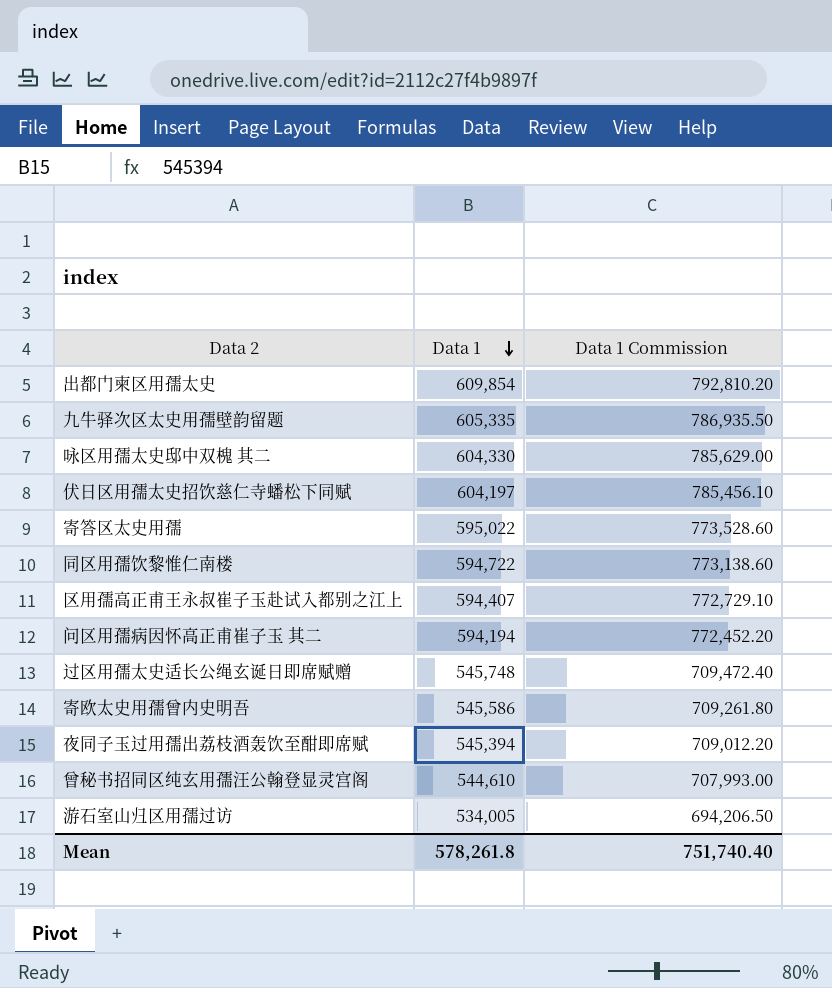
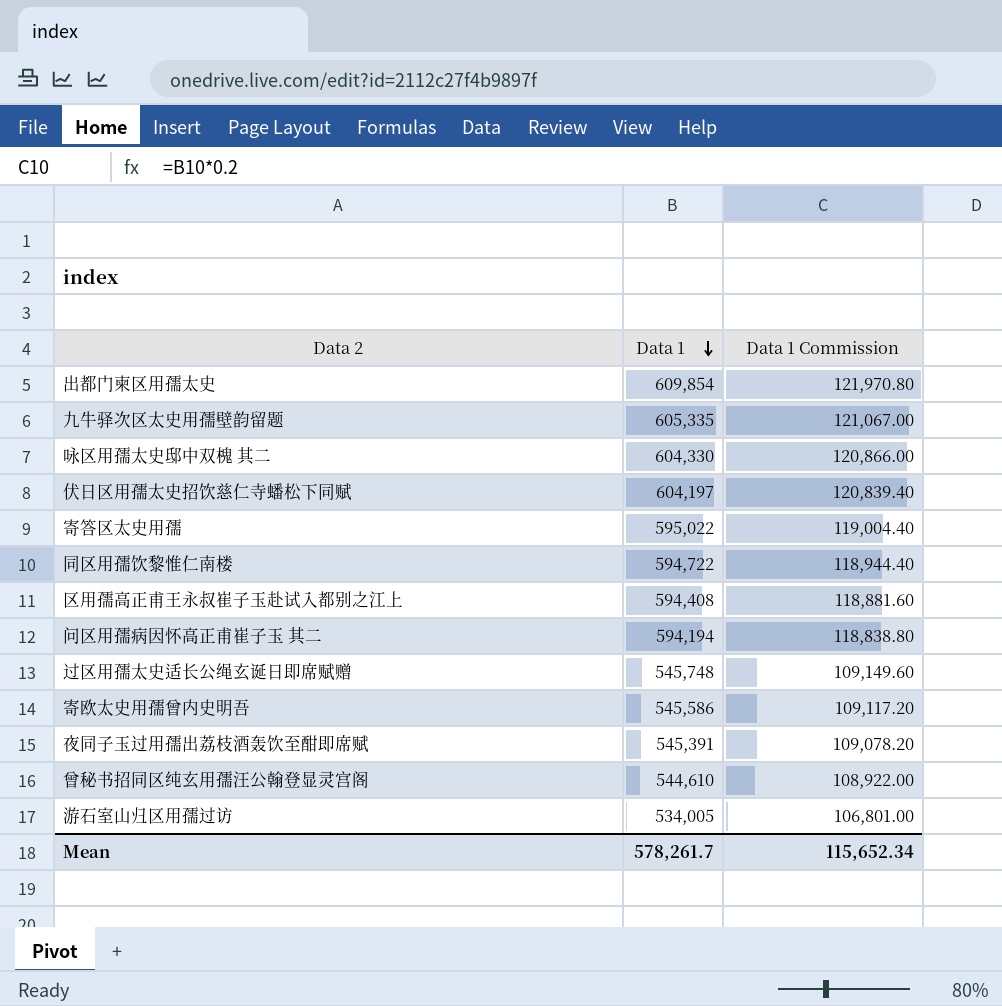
column Data 1 Commission | formula: [Data 1] * 1.3 -> [Data 1] * 0.2
区用孺高正甫王永叔崔子玉赴试入都别之江上 | Data 1: 594,407 -> 594,408
夜同子玉过用孺出荔枝酒轰饮至酣即席赋 | Data 1: 545,394 -> 545,391
Mean | Data 1: 578,261.8 -> 578,261.7
Mean | Data 1 Commission: 751,740.40 -> 115,652.34

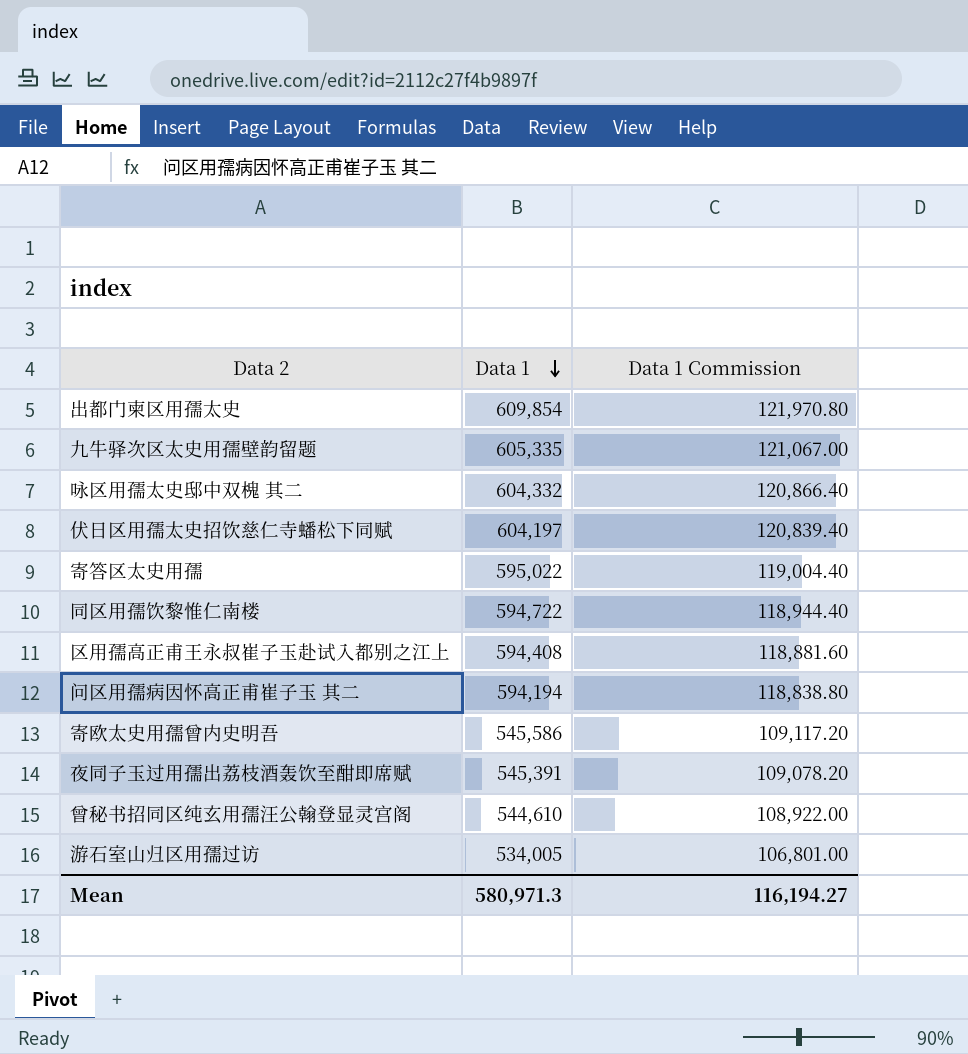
row 过区用孺太史适长公绳玄诞日即席赋赠: 545,748 | 109,149.60 -> none
咏区用孺太史邸中双槐 其二 | Data 1: 604,330 -> 604,332
咏区用孺太史邸中双槐 其二 | Data 1 Commission: 120,866.00 -> 120,866.40
Mean | Data 1: 578,261.7 -> 580,971.3
Mean | Data 1 Commission: 115,652.34 -> 116,194.27

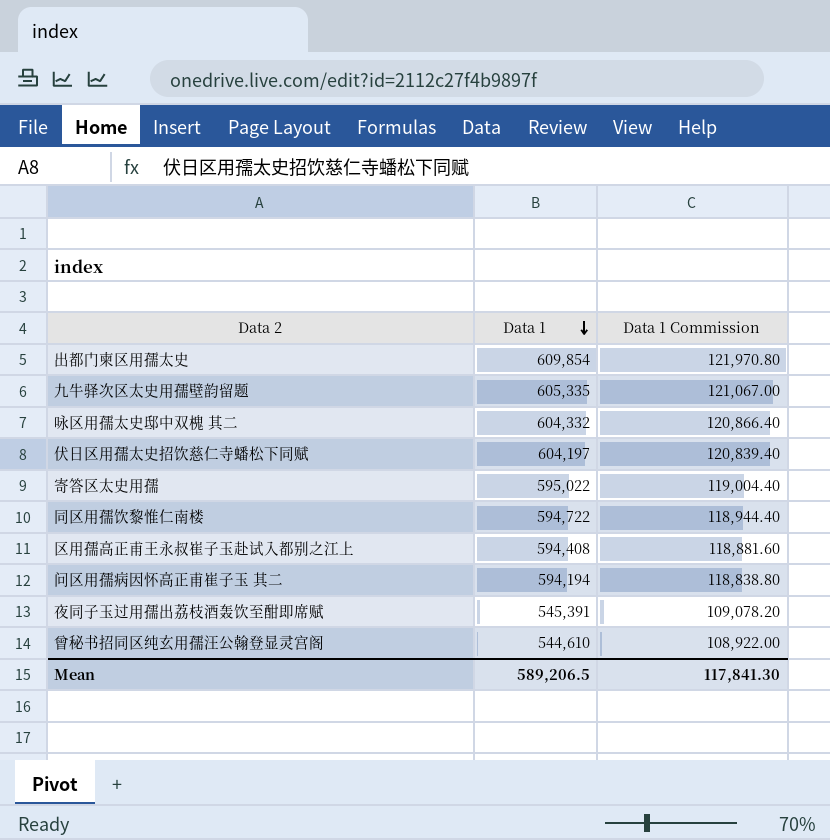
row 寄欧太史用孺曾内史明吾: 545,586 | 109,117.20 -> none
row 游石室山归区用孺过访: 534,005 | 106,801.00 -> none
Mean | Data 1: 580,971.3 -> 589,206.5
Mean | Data 1 Commission: 116,194.27 -> 117,841.30

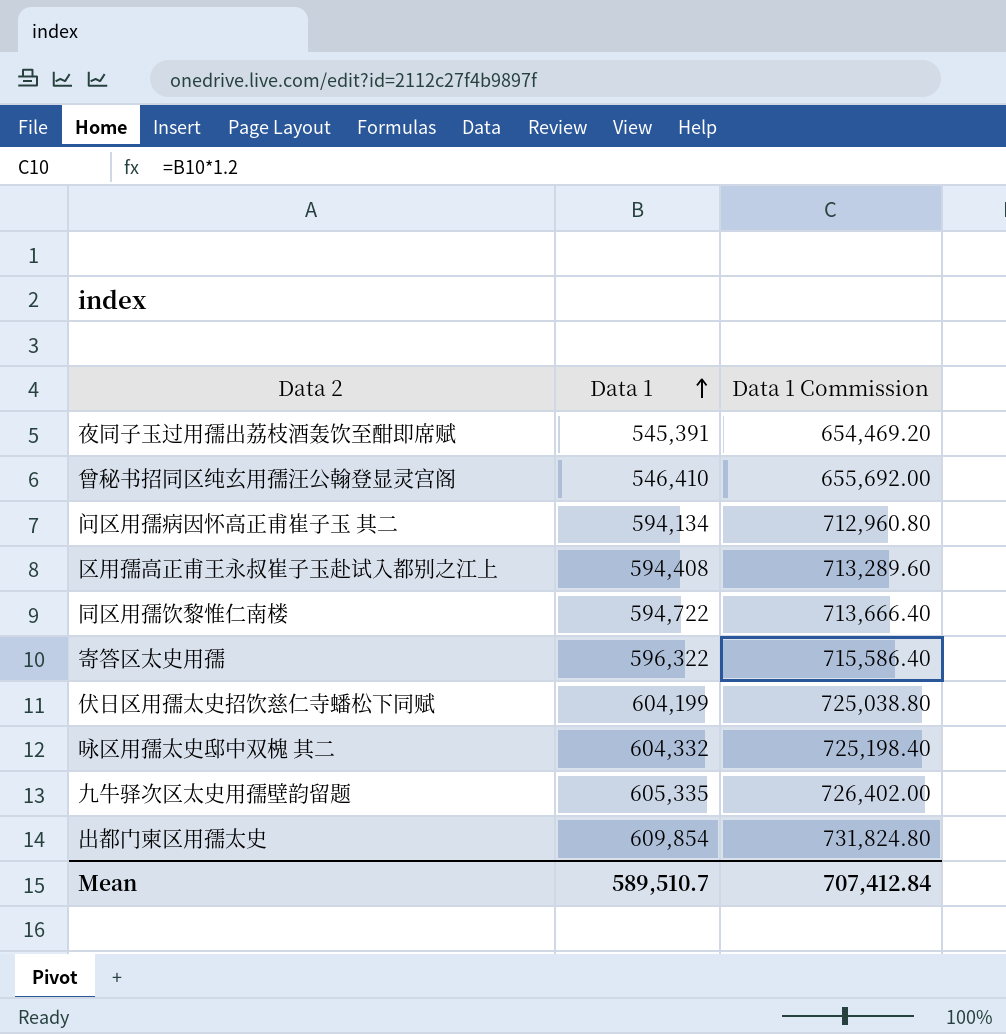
row order: Data 1 descending -> Data 1 ascending
column Data 1 Commission | formula: [Data 1] * 0.2 -> [Data 1] * 1.2
曾秘书招同区纯玄用孺汪公翰登显灵宫阁 | Data 1: 544,610 -> 546,410
问区用孺病因怀高正甫崔子玉 其二 | Data 1: 594,194 -> 594,134
寄答区太史用孺 | Data 1: 595,022 -> 596,322
伏日区用孺太史招饮慈仁寺蟠松下同赋 | Data 1: 604,197 -> 604,199
Mean | Data 1: 589,206.5 -> 589,510.7
Mean | Data 1 Commission: 117,841.30 -> 707,412.84

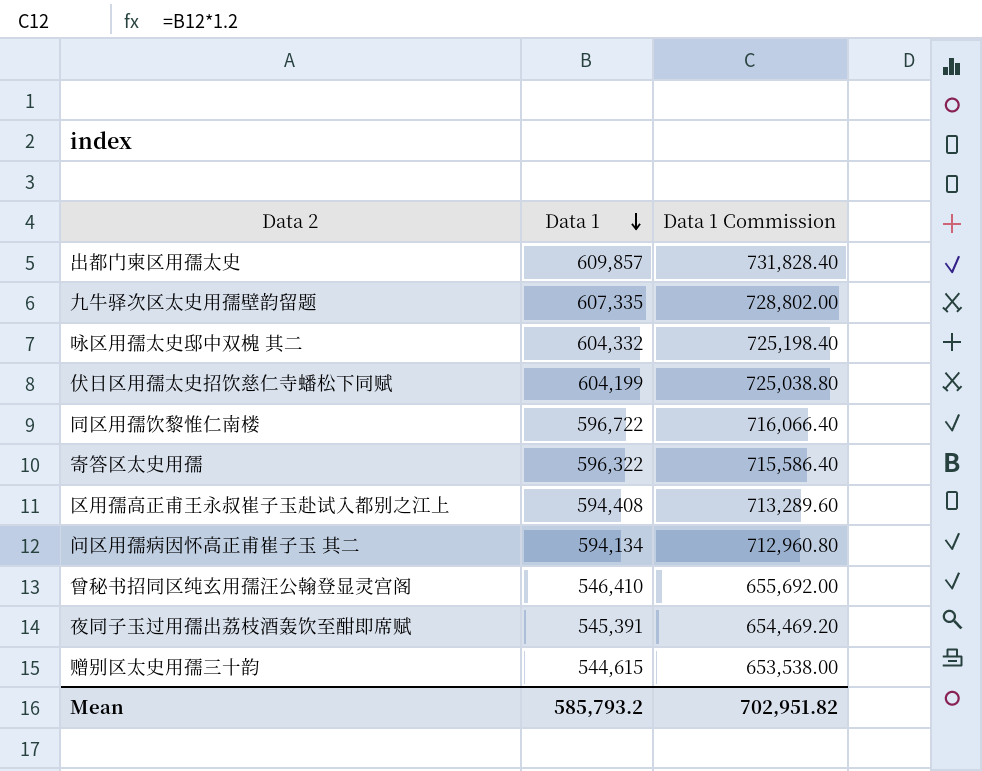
row order: Data 1 ascending -> Data 1 descending
出都门柬区用孺太史 | Data 1: 609,854 -> 609,857
出都门柬区用孺太史 | Data 1 Commission: 731,824.80 -> 731,828.40
九牛驿次区太史用孺壁韵留题 | Data 1: 605,335 -> 607,335
九牛驿次区太史用孺壁韵留题 | Data 1 Commission: 726,402.00 -> 728,802.00
同区用孺饮黎惟仁南楼 | Data 1: 594,722 -> 596,722
同区用孺饮黎惟仁南楼 | Data 1 Commission: 713,666.40 -> 716,066.40
row 赠别区太史用孺三十韵: none -> 544,615 | 653,538.00
Mean | Data 1: 589,510.7 -> 585,793.2
Mean | Data 1 Commission: 707,412.84 -> 702,951.82

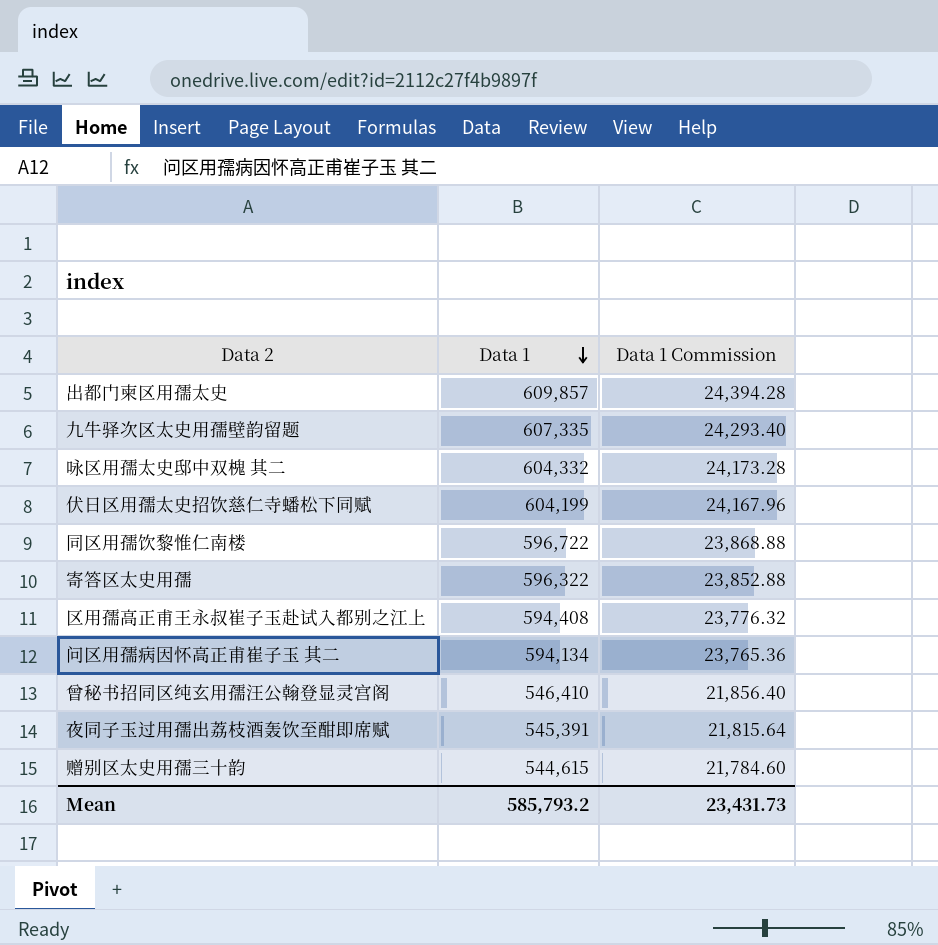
column Data 1 Commission | formula: [Data 1] * 1.2 -> [Data 1] * 0.04
Mean | Data 1 Commission: 702,951.82 -> 23,431.73

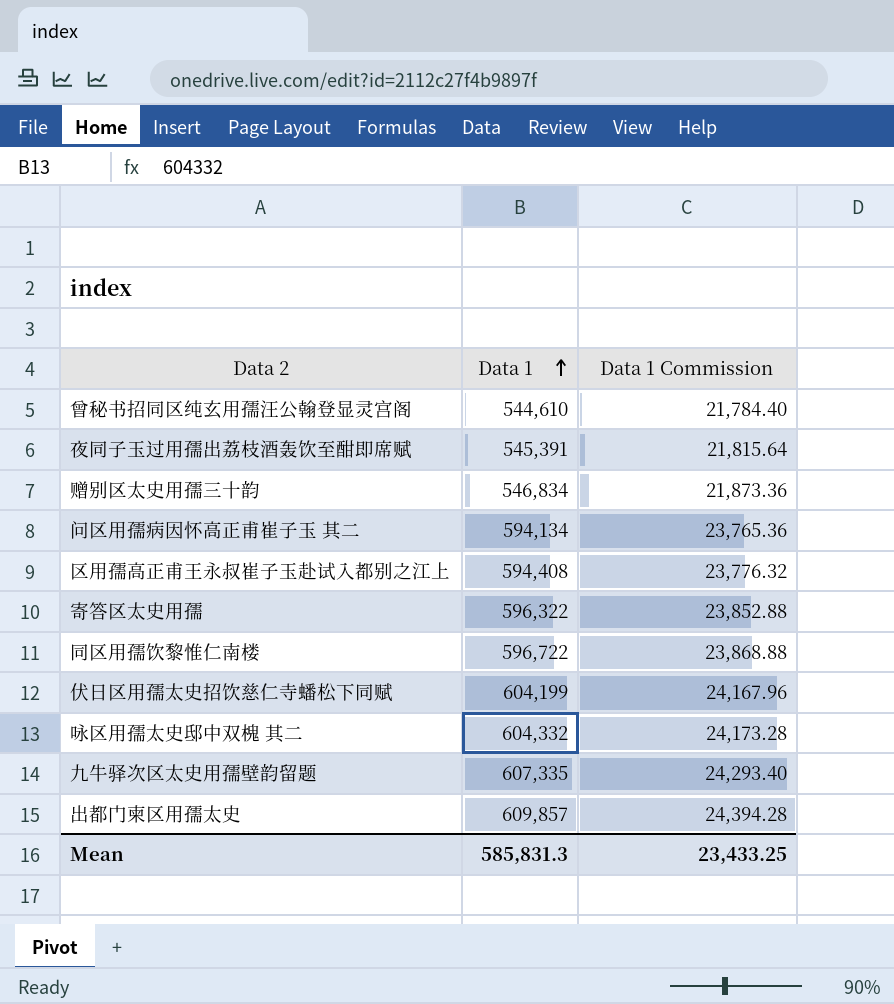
row order: Data 1 descending -> Data 1 ascending
曾秘书招同区纯玄用孺汪公翰登显灵宫阁 | Data 1: 546,410 -> 544,610
曾秘书招同区纯玄用孺汪公翰登显灵宫阁 | Data 1 Commission: 21,856.40 -> 21,784.40
赠别区太史用孺三十韵 | Data 1: 544,615 -> 546,834
赠别区太史用孺三十韵 | Data 1 Commission: 21,784.60 -> 21,873.36
Mean | Data 1: 585,793.2 -> 585,831.3
Mean | Data 1 Commission: 23,431.73 -> 23,433.25

